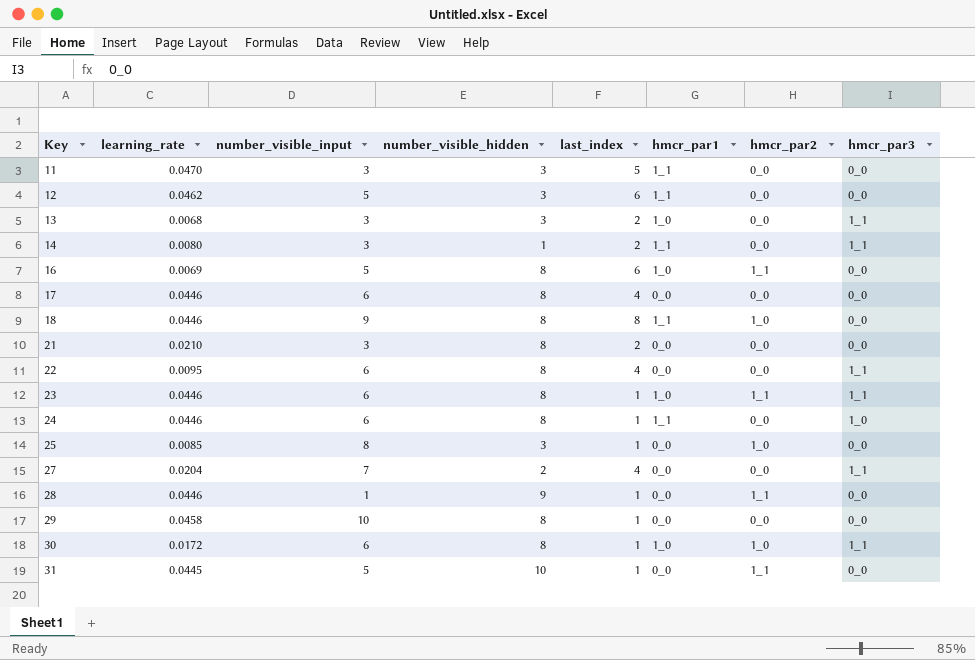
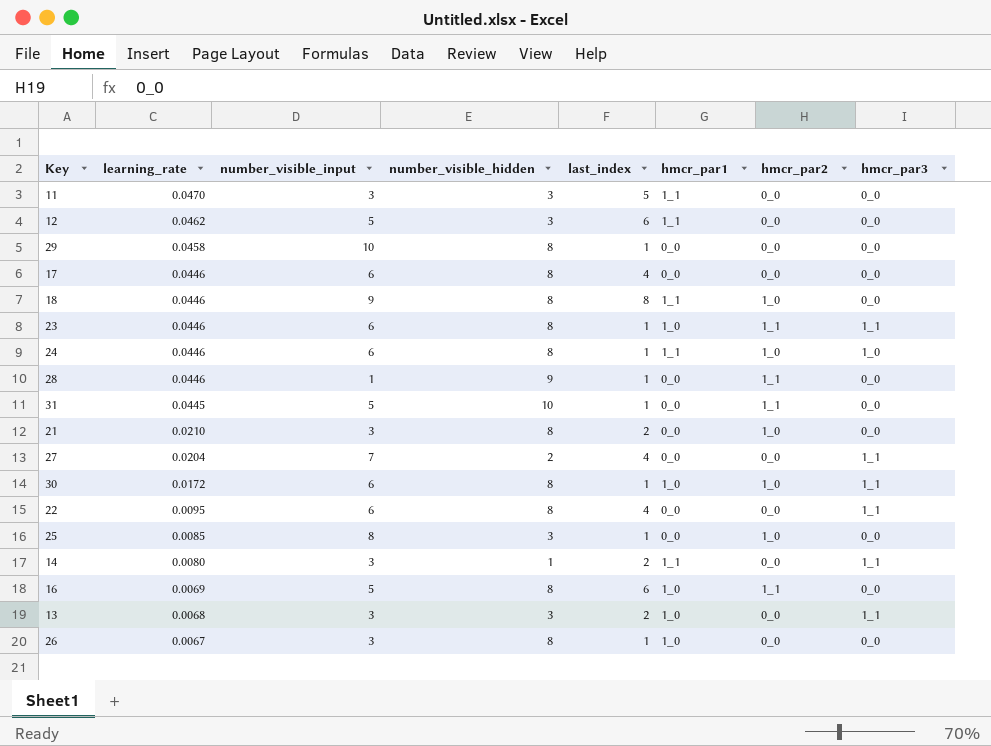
row order: Key ascending -> learning_rate descending
24 | hmcr_par2: 0_0 -> 1_0
21 | hmcr_par2: 0_0 -> 1_0
row 26: none -> 0.0067 | 3 | 8 | 1 | 1_0 | 0_0 | 0_0

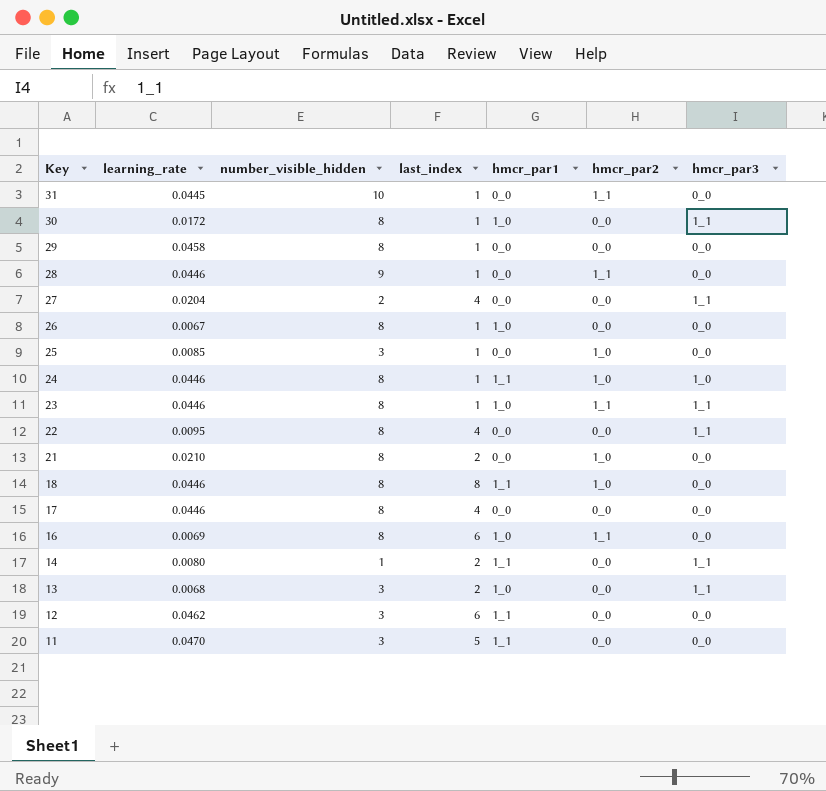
row order: learning_rate descending -> Key descending
column number_visible_input | position: 3 -> none
30 | hmcr_par2: 1_0 -> 0_0

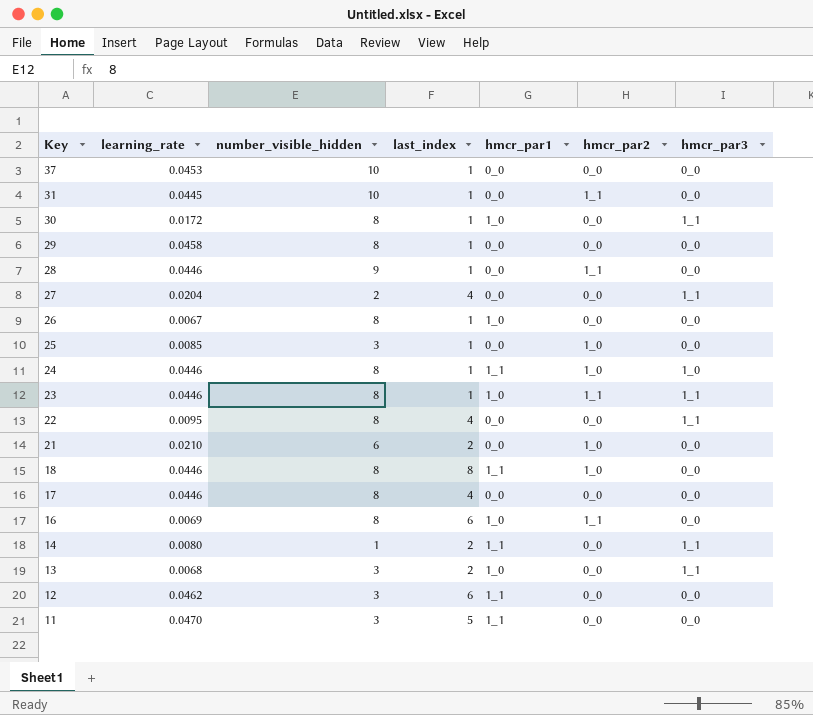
row 37: none -> 0.0453 | 10 | 1 | 0_0 | 0_0 | 0_0
21 | number_visible_hidden: 8 -> 6

